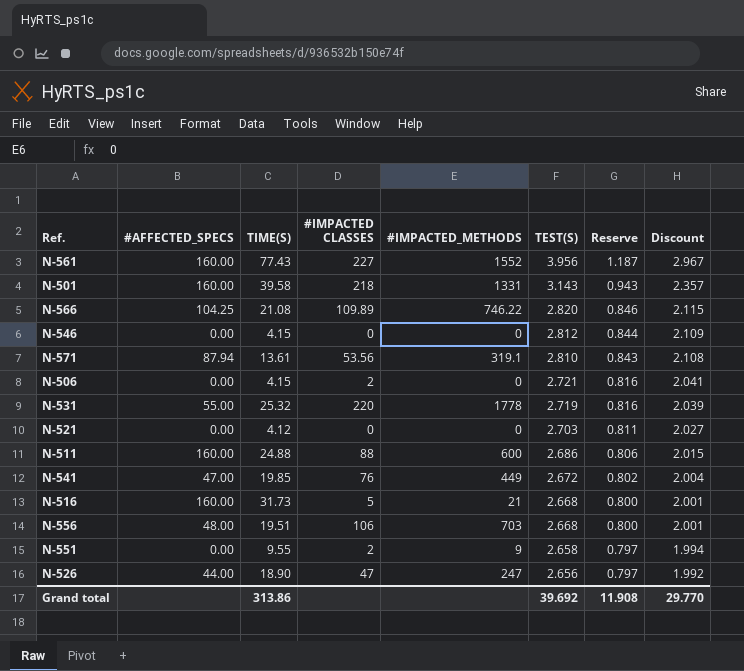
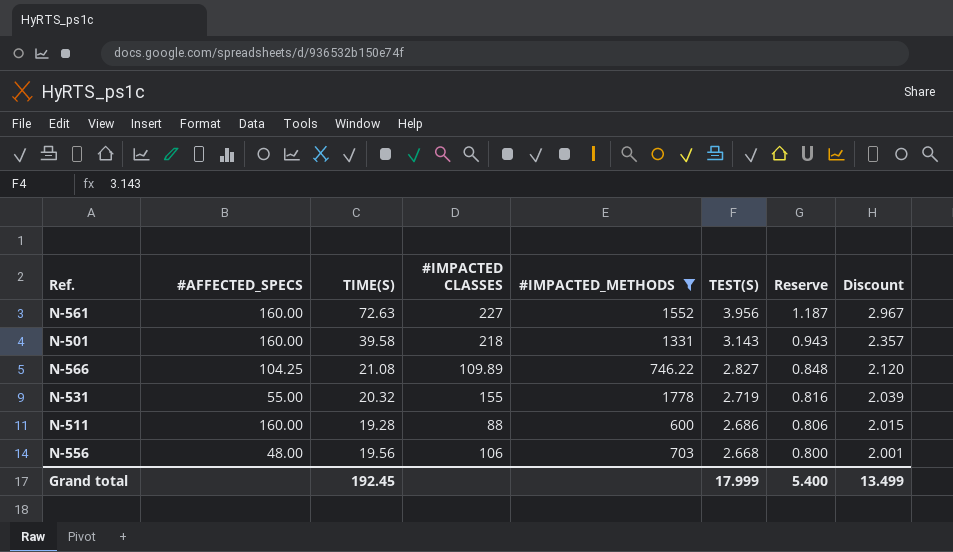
filter: none -> #IMPACTED_METHODS >= 600
N-561 | TIME(S): 77.43 -> 72.63
N-566 | TEST(S): 2.820 -> 2.827
N-566 | Reserve: 0.846 -> 0.848
N-566 | Discount: 2.115 -> 2.120
N-531 | TIME(S): 25.32 -> 20.32
N-531 | #IMPACTED CLASSES: 220 -> 155
N-511 | TIME(S): 24.88 -> 19.28
N-556 | TIME(S): 19.51 -> 19.56
Grand total | TIME(S): 313.86 -> 192.45
Grand total | TEST(S): 39.692 -> 17.999
Grand total | Reserve: 11.908 -> 5.400
Grand total | Discount: 29.770 -> 13.499

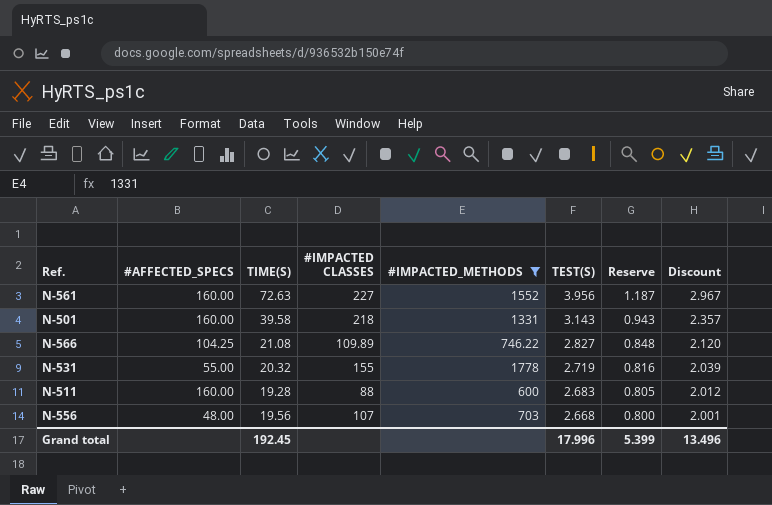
N-511 | TEST(S): 2.686 -> 2.683
N-511 | Reserve: 0.806 -> 0.805
N-511 | Discount: 2.015 -> 2.012
N-556 | #IMPACTED CLASSES: 106 -> 107
Grand total | TEST(S): 17.999 -> 17.996
Grand total | Reserve: 5.400 -> 5.399
Grand total | Discount: 13.499 -> 13.496

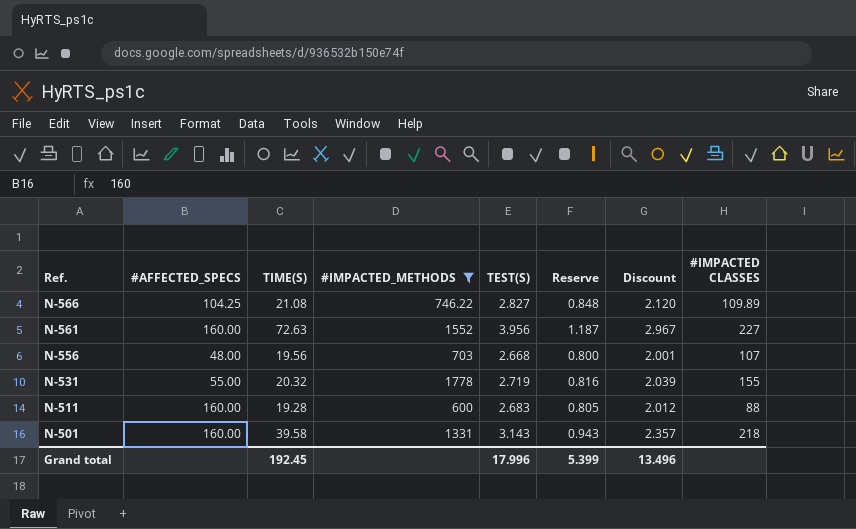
row order: TEST(S) descending -> Ref. descending
column #IMPACTED CLASSES | position: 4 -> 8

